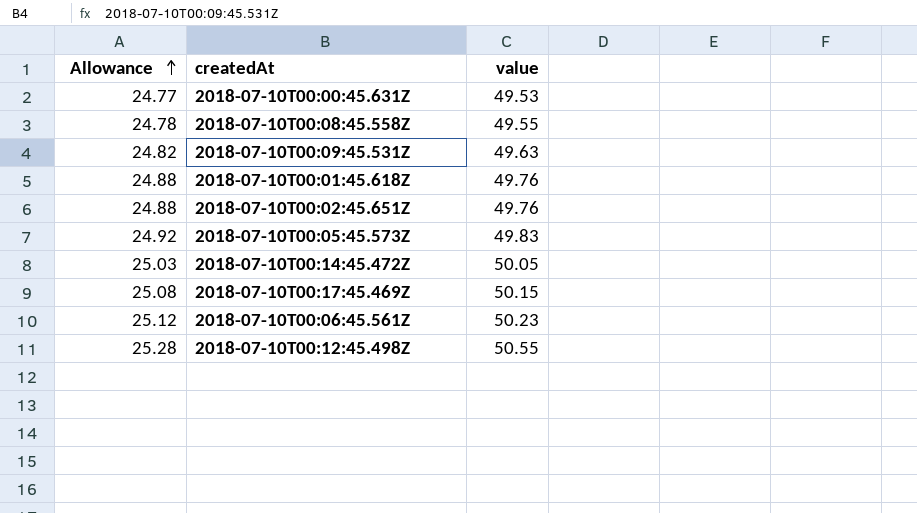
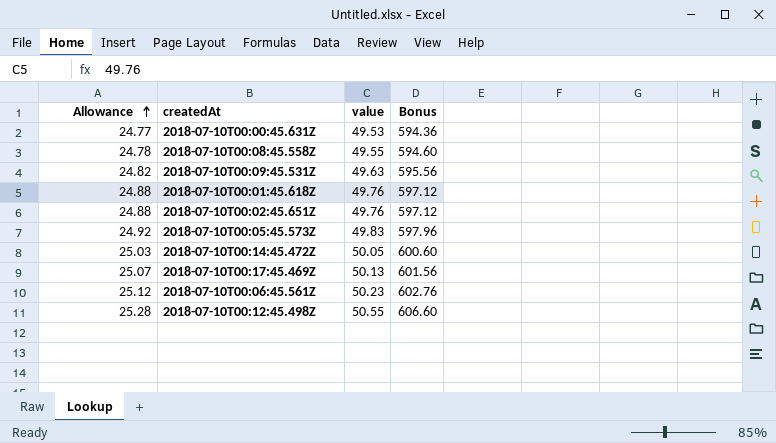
column Bonus | formula: none -> [value] * 12
2018-07-10T00:17:45.469Z | Allowance: 25.08 -> 25.07
2018-07-10T00:17:45.469Z | value: 50.15 -> 50.13

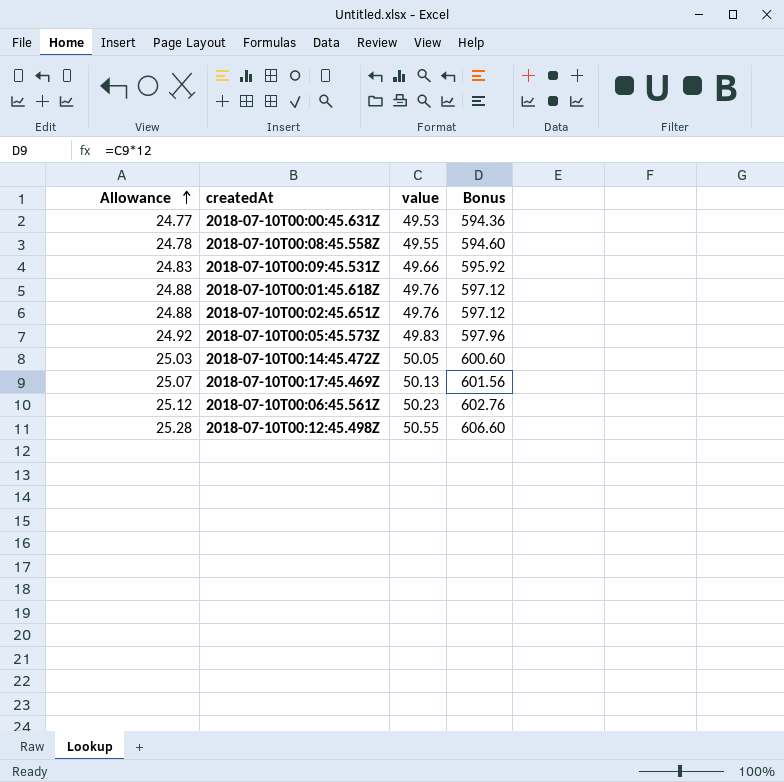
2018-07-10T00:09:45.531Z | Allowance: 24.82 -> 24.83
2018-07-10T00:09:45.531Z | value: 49.63 -> 49.66
2018-07-10T00:09:45.531Z | Bonus: 595.56 -> 595.92

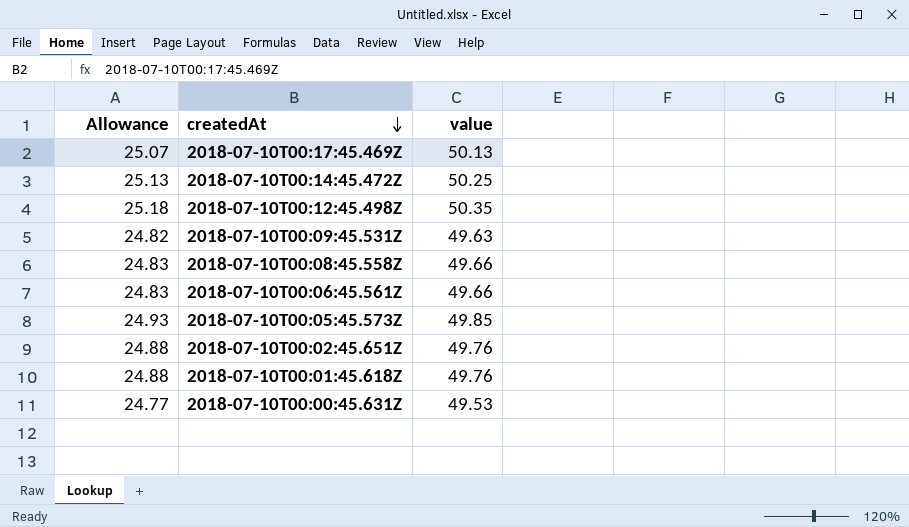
row order: Allowance ascending -> createdAt descending
column Bonus | formula: [value] * 12 -> none
2018-07-10T00:14:45.472Z | Allowance: 25.03 -> 25.13
2018-07-10T00:14:45.472Z | value: 50.05 -> 50.25
2018-07-10T00:12:45.498Z | Allowance: 25.28 -> 25.18
2018-07-10T00:12:45.498Z | value: 50.55 -> 50.35
2018-07-10T00:09:45.531Z | Allowance: 24.83 -> 24.82
2018-07-10T00:09:45.531Z | value: 49.66 -> 49.63
2018-07-10T00:08:45.558Z | Allowance: 24.78 -> 24.83
2018-07-10T00:08:45.558Z | value: 49.55 -> 49.66
2018-07-10T00:06:45.561Z | Allowance: 25.12 -> 24.83
2018-07-10T00:06:45.561Z | value: 50.23 -> 49.66
2018-07-10T00:05:45.573Z | Allowance: 24.92 -> 24.93
2018-07-10T00:05:45.573Z | value: 49.83 -> 49.85

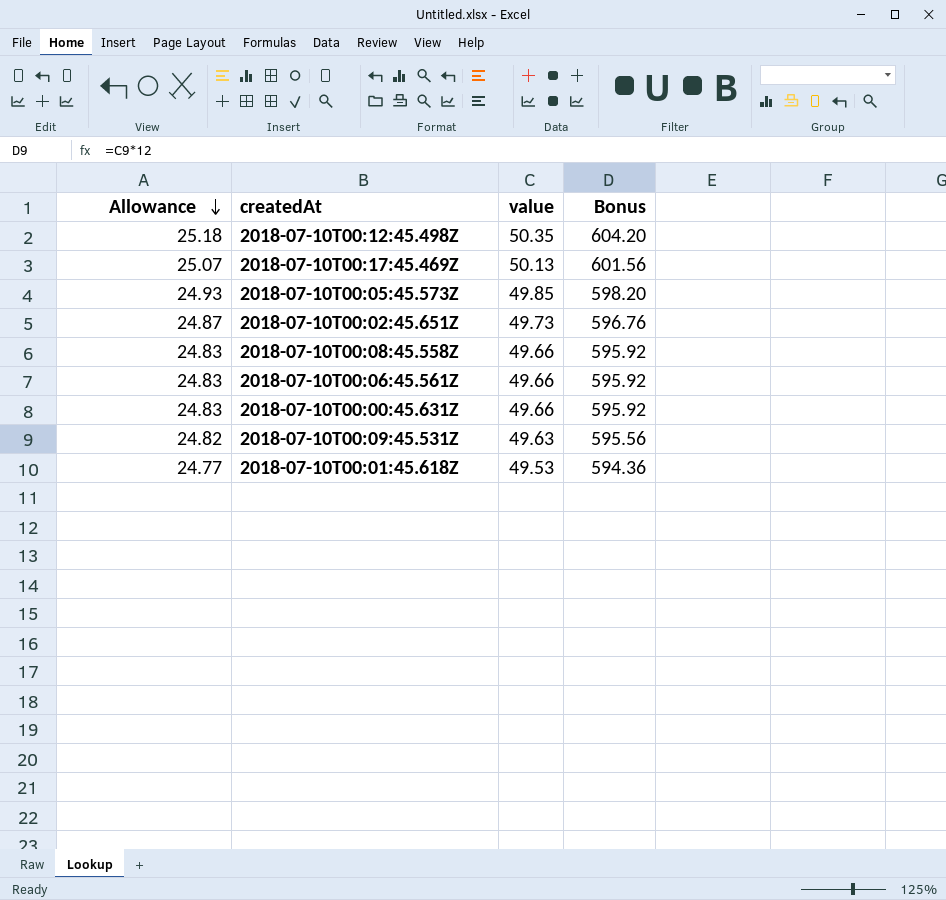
row order: createdAt descending -> Allowance descending
column Bonus | formula: none -> [value] * 12
row 2018-07-10T00:14:45.472Z: 25.13 | 50.25 -> none
2018-07-10T00:02:45.651Z | Allowance: 24.88 -> 24.87
2018-07-10T00:02:45.651Z | value: 49.76 -> 49.73
2018-07-10T00:00:45.631Z | Allowance: 24.77 -> 24.83
2018-07-10T00:00:45.631Z | value: 49.53 -> 49.66
2018-07-10T00:01:45.618Z | Allowance: 24.88 -> 24.77
2018-07-10T00:01:45.618Z | value: 49.76 -> 49.53

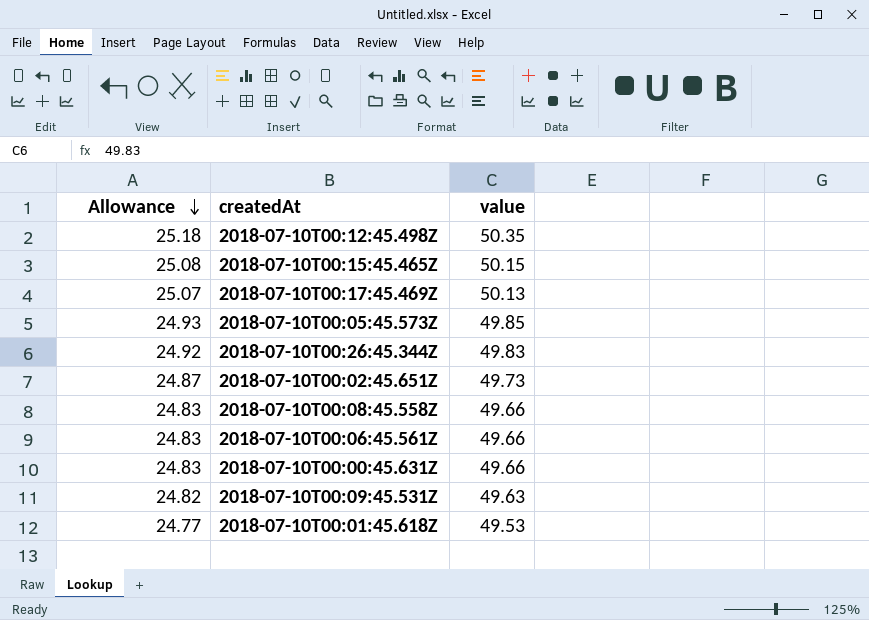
column Bonus | formula: [value] * 12 -> none
row 2018-07-10T00:15:45.465Z: none -> 25.08 | 50.15
row 2018-07-10T00:26:45.344Z: none -> 24.92 | 49.83

